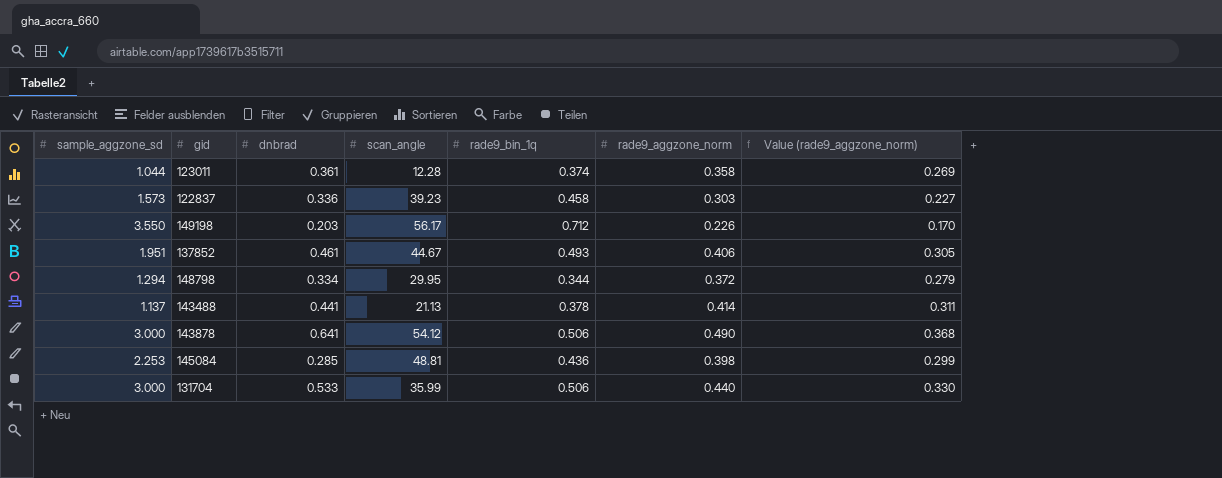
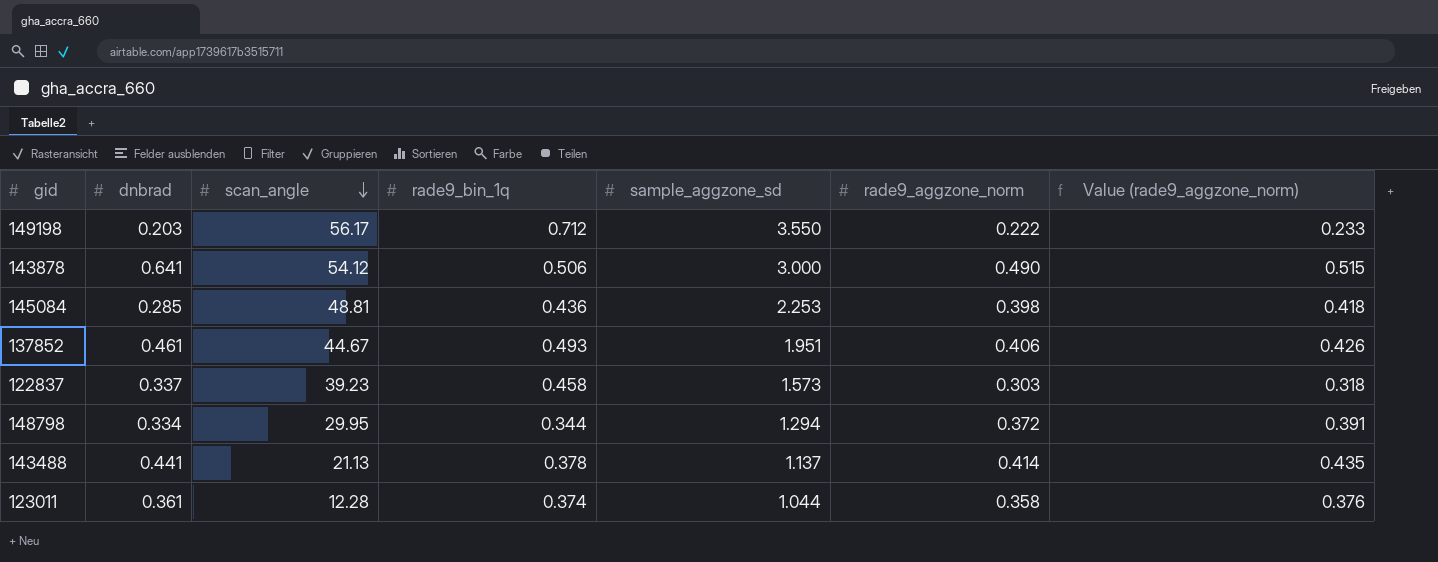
row order: none -> scan_angle descending
column sample_aggzone_sd | position: 1 -> 5
column Value (rade9_aggzone_norm) | formula: [rade9_aggzone_norm] * 0.75 -> [rade9_aggzone_norm] * 1.05
row 131704: 3.000 | 0.533 | 35.99 | 0.506 | 0.440 | 0.330 -> none
149198 | rade9_aggzone_norm: 0.226 -> 0.222
122837 | dnbrad: 0.336 -> 0.337

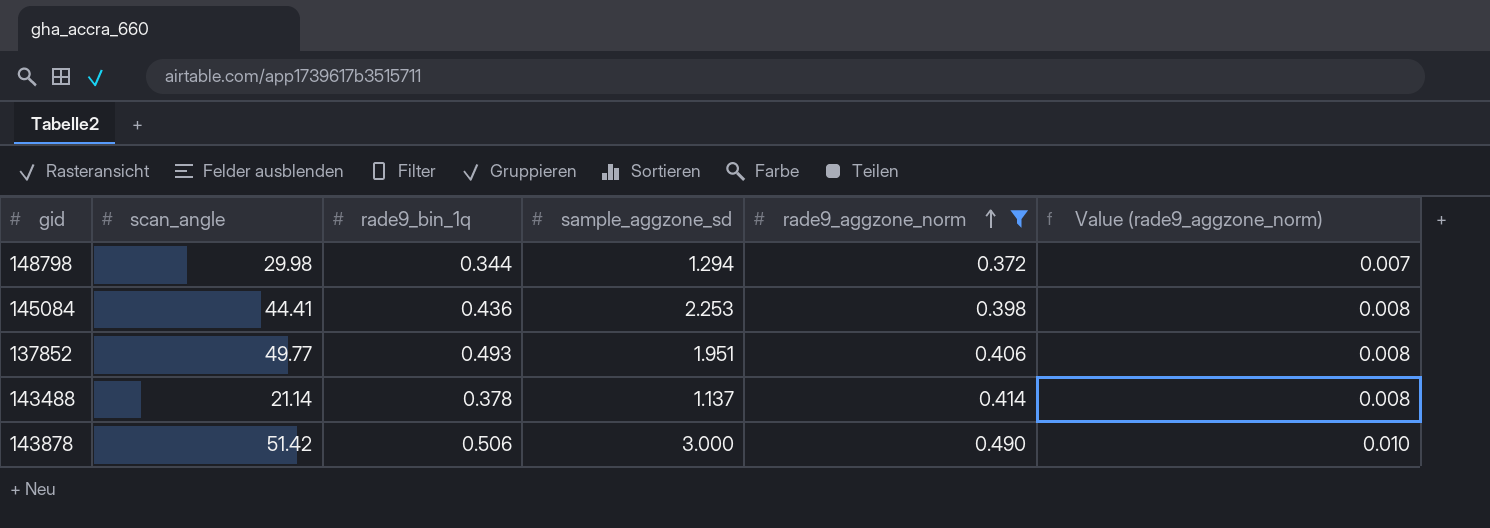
filter: none -> rade9_aggzone_norm >= 0.372
row order: scan_angle descending -> rade9_aggzone_norm ascending
column dnbrad | position: 2 -> none
column Value (rade9_aggzone_norm) | formula: [rade9_aggzone_norm] * 1.05 -> [rade9_aggzone_norm] * 0.02
148798 | scan_angle: 29.95 -> 29.98
145084 | scan_angle: 48.81 -> 44.41
137852 | scan_angle: 44.67 -> 49.77
143488 | scan_angle: 21.13 -> 21.14
143878 | scan_angle: 54.12 -> 51.42

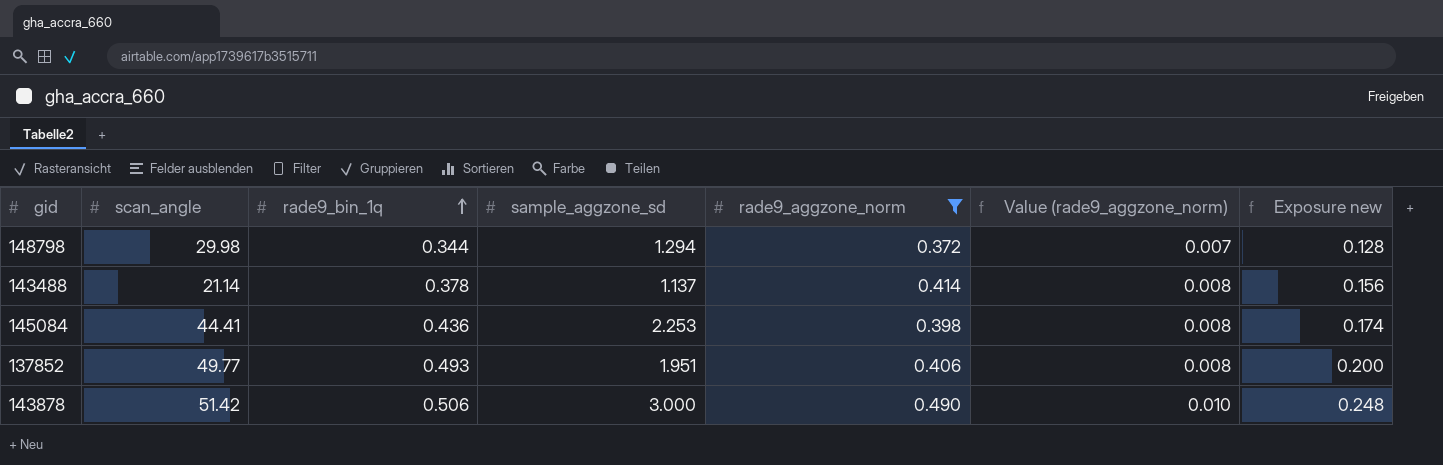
row order: rade9_aggzone_norm ascending -> rade9_bin_1q ascending
column Exposure new | formula: none -> [rade9_bin_1q] * [rade9_aggzone_norm]

